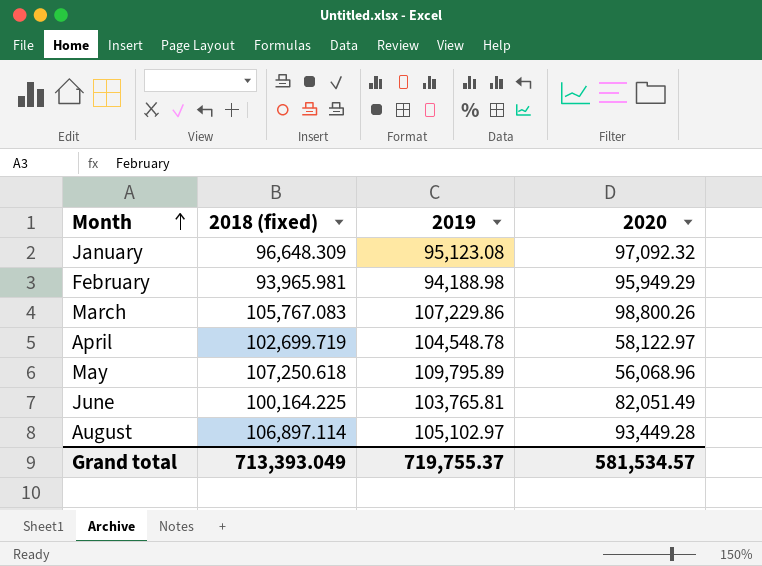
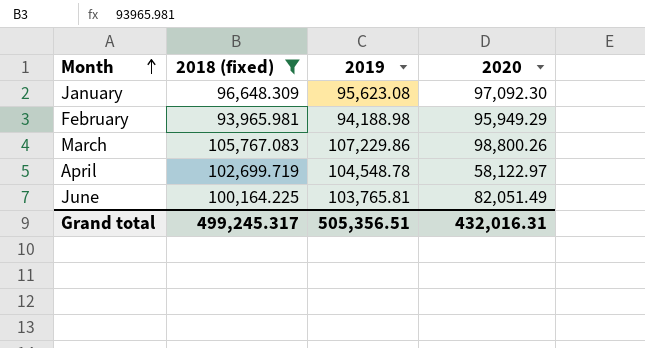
filter: none -> 2018 (fixed) <= 105,767.083
January | 2019: 95,123.08 -> 95,623.08
January | 2020: 97,092.32 -> 97,092.30
Grand total | 2018 (fixed): 713,393.049 -> 499,245.317
Grand total | 2019: 719,755.37 -> 505,356.51
Grand total | 2020: 581,534.57 -> 432,016.31

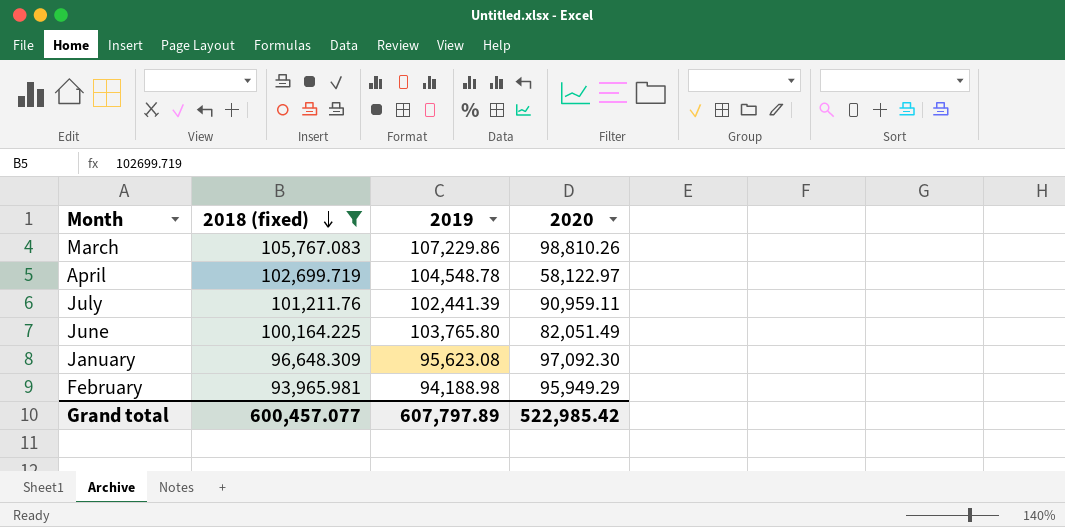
row order: Month ascending -> 2018 (fixed) descending
March | 2020: 98,800.26 -> 98,810.26
row July: none -> 101,211.76 | 102,441.39 | 90,959.11
June | 2019: 103,765.81 -> 103,765.80
Grand total | 2018 (fixed): 499,245.317 -> 600,457.077
Grand total | 2019: 505,356.51 -> 607,797.89
Grand total | 2020: 432,016.31 -> 522,985.42

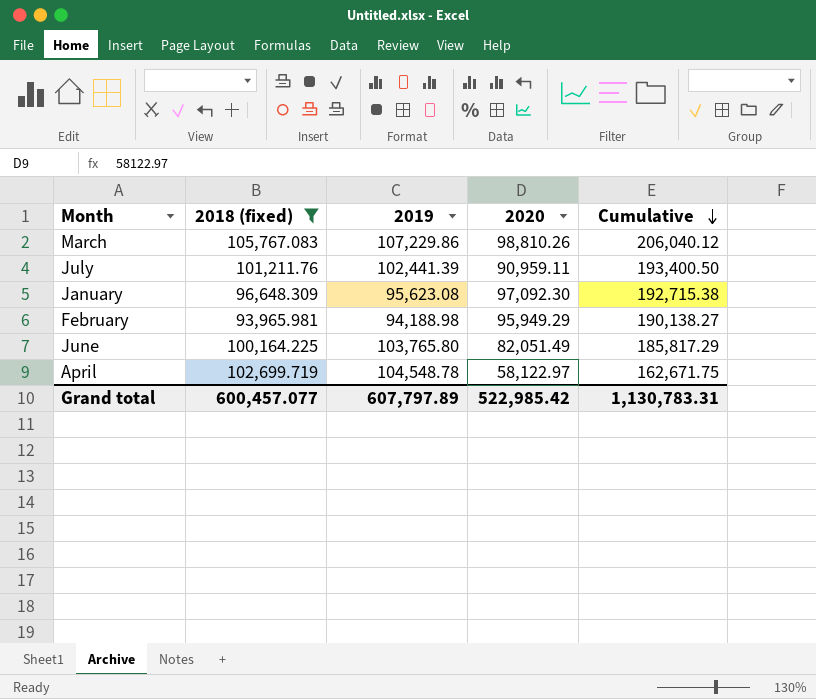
row order: 2018 (fixed) descending -> Cumulative descending
column Cumulative | formula: none -> [2019] + [2020]

